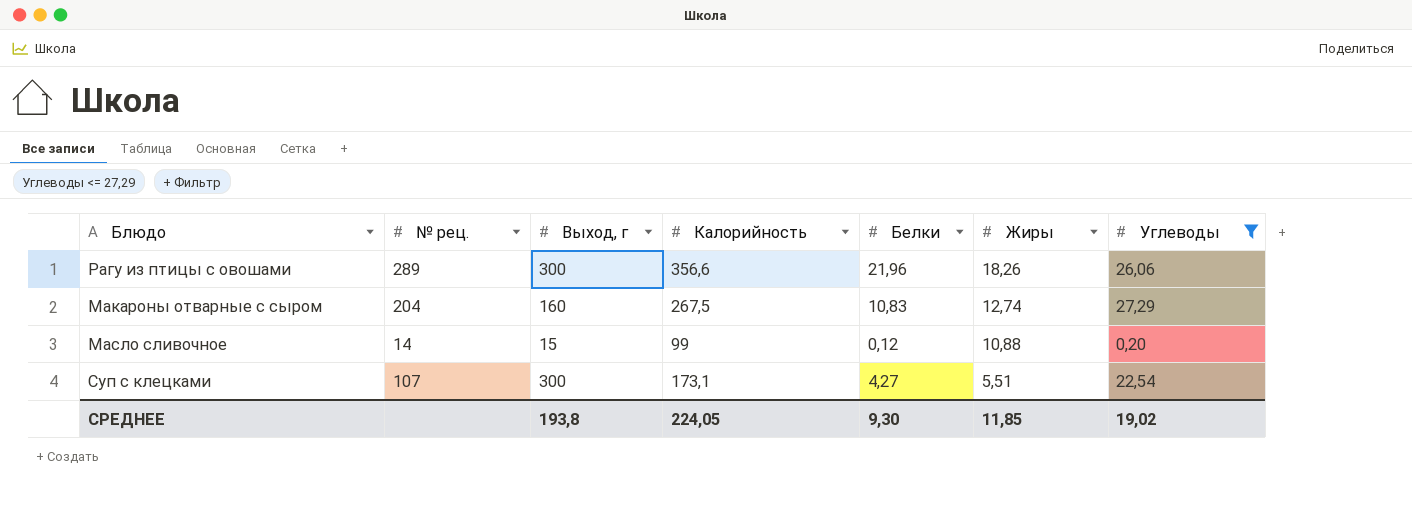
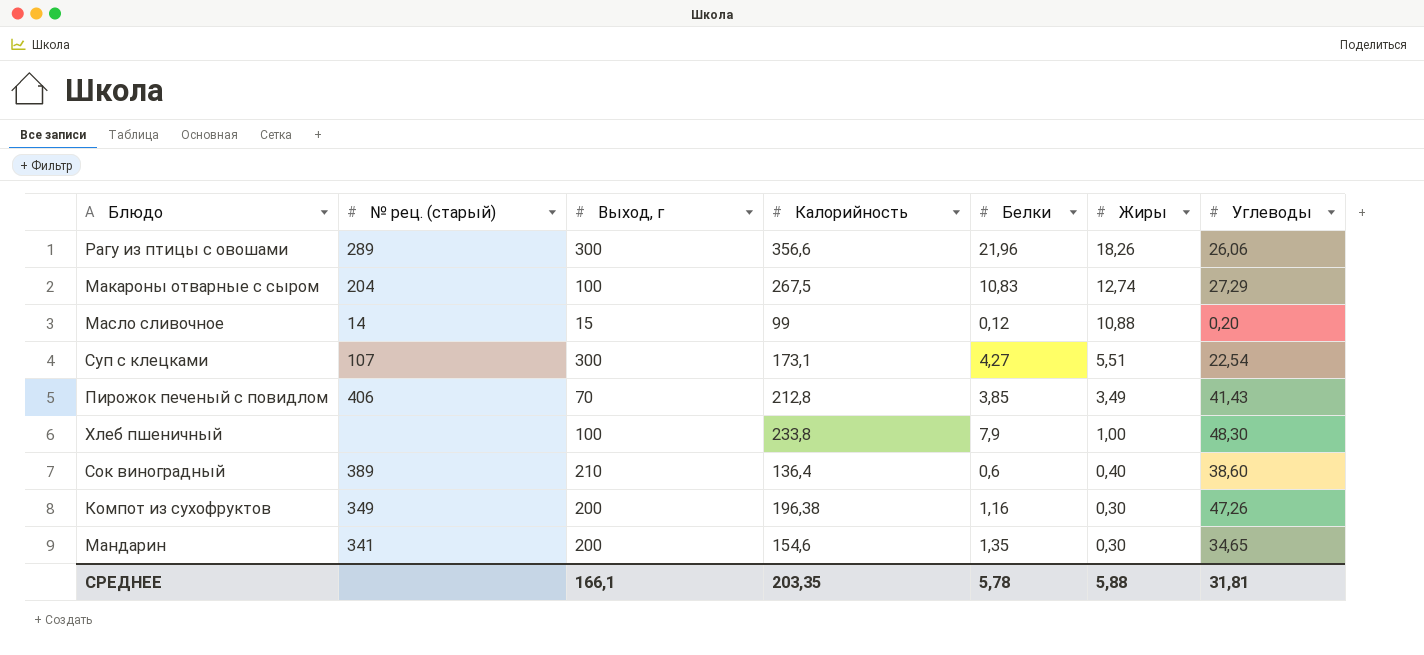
filter: Углеводы <= 27,29 -> none
column name: № рец. -> № рец. (старый)
Макароны отварные с сыром | Выход, г: 160 -> 100
СРЕДНЕЕ | Выход, г: 193,8 -> 166,1
СРЕДНЕЕ | Калорийность: 224,05 -> 203,35
СРЕДНЕЕ | Белки: 9,30 -> 5,78
СРЕДНЕЕ | Жиры: 11,85 -> 5,88
СРЕДНЕЕ | Углеводы: 19,02 -> 31,81

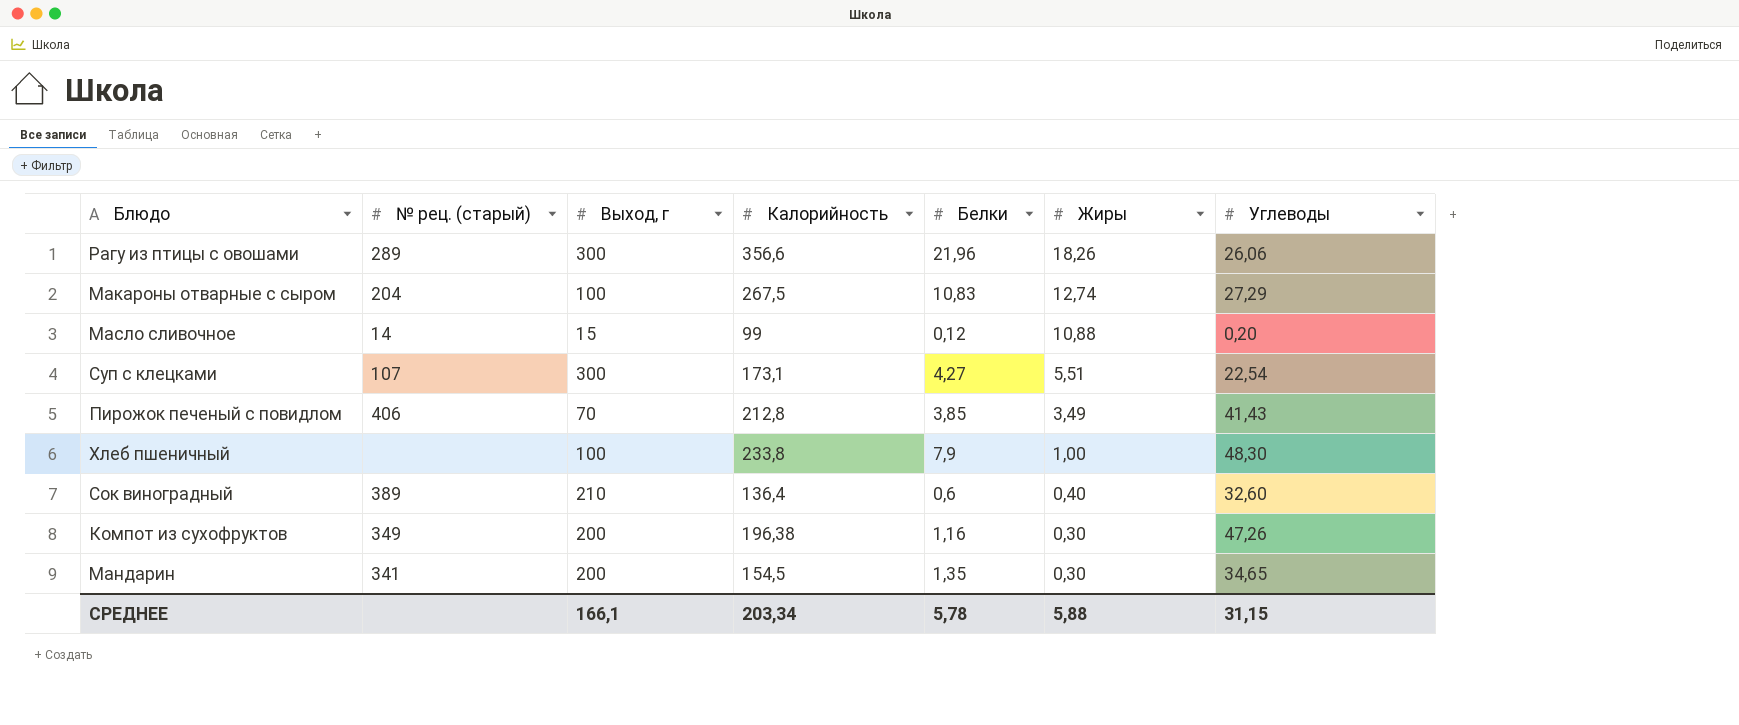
Сок виноградный | Углеводы: 38,60 -> 32,60
Мандарин | Калорийность: 154,6 -> 154,5
СРЕДНЕЕ | Калорийность: 203,35 -> 203,34
СРЕДНЕЕ | Углеводы: 31,81 -> 31,15

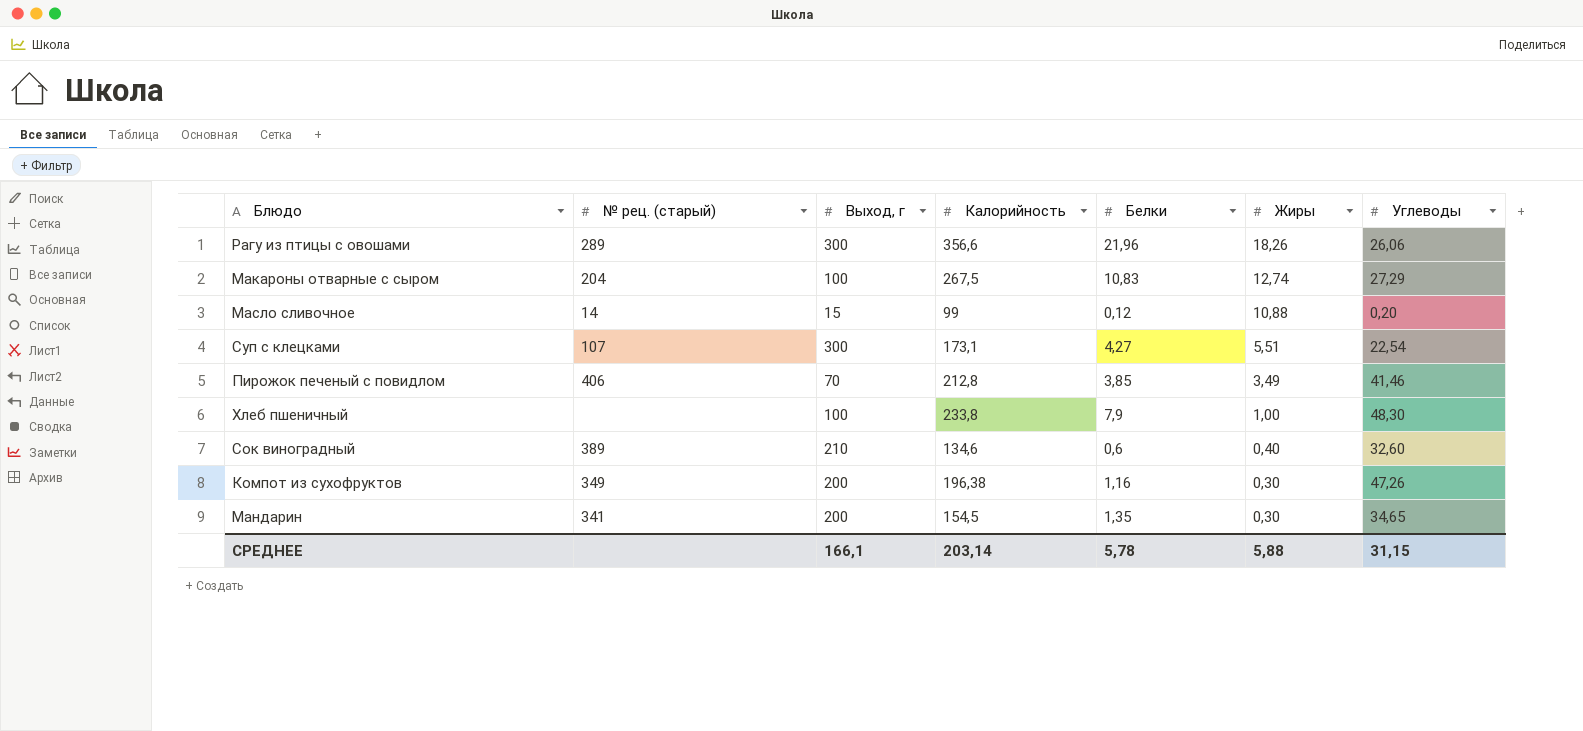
Пирожок печеный с повидлом | Углеводы: 41,43 -> 41,46
Сок виноградный | Калорийность: 136,4 -> 134,6
СРЕДНЕЕ | Калорийность: 203,34 -> 203,14

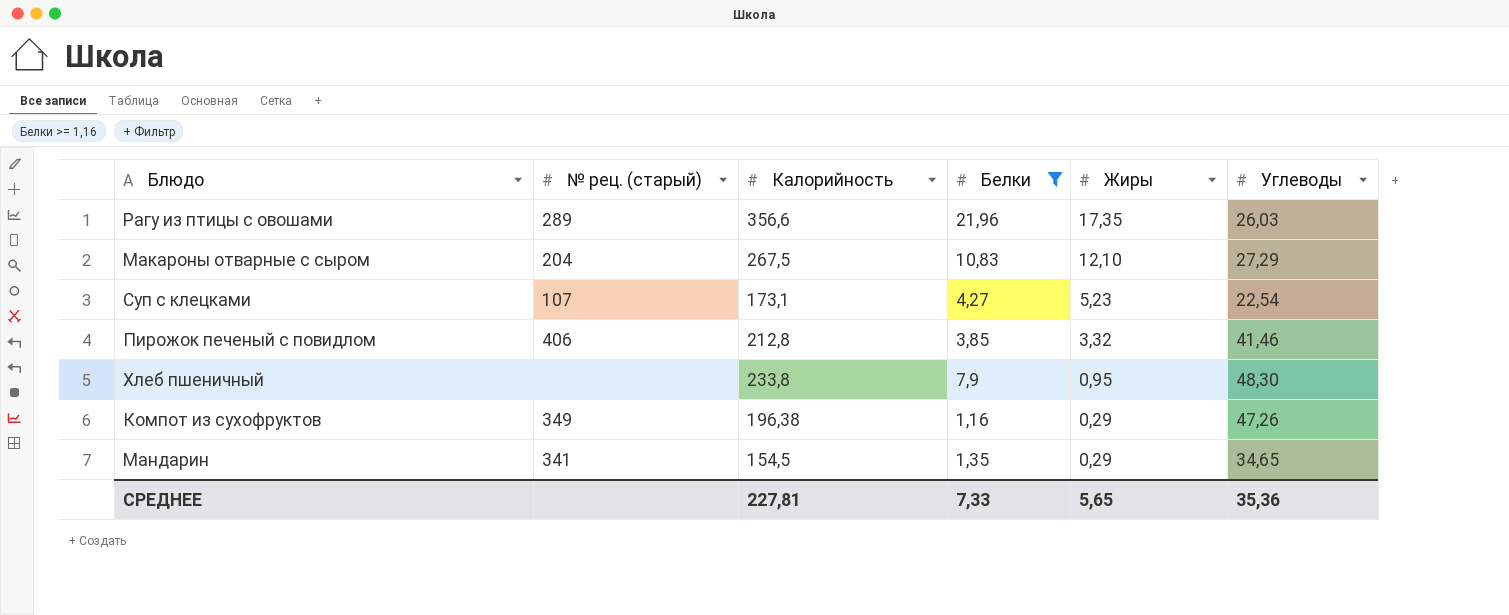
filter: none -> Белки >= 1,16
column Выход, г | position: 3 -> none
Рагу из птицы с овошами | Жиры: 18,26 -> 17,35
Рагу из птицы с овошами | Углеводы: 26,06 -> 26,03
Макароны отварные с сыром | Жиры: 12,74 -> 12,10
Суп с клецками | Жиры: 5,51 -> 5,23
Пирожок печеный с повидлом | Жиры: 3,49 -> 3,32
Хлеб пшеничный | Жиры: 1,00 -> 0,95
Компот из сухофруктов | Жиры: 0,30 -> 0,29
Мандарин | Жиры: 0,30 -> 0,29
СРЕДНЕЕ | Калорийность: 203,14 -> 227,81
СРЕДНЕЕ | Белки: 5,78 -> 7,33
СРЕДНЕЕ | Жиры: 5,88 -> 5,65
СРЕДНЕЕ | Углеводы: 31,15 -> 35,36

